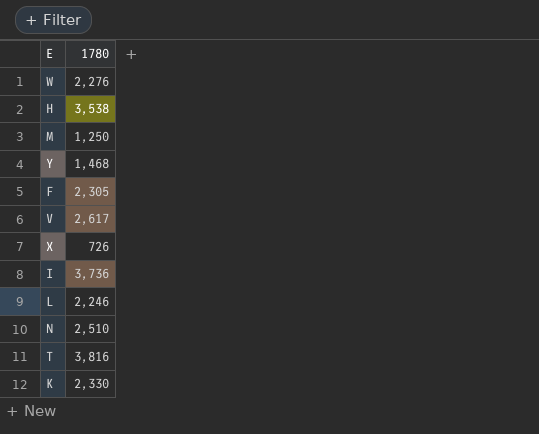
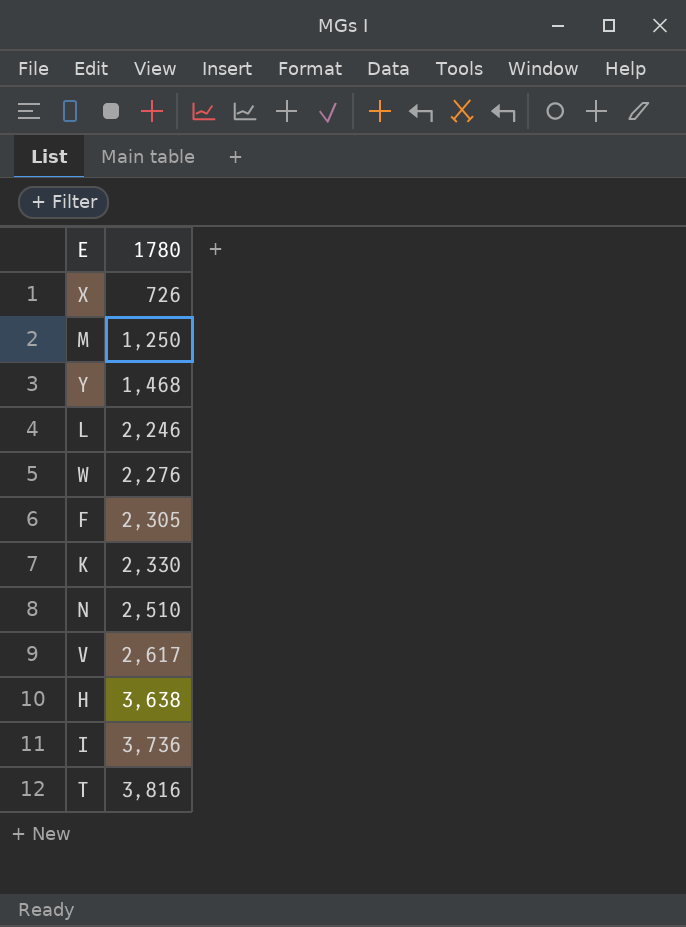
row order: none -> 1780 ascending
H | 1780: 3,538 -> 3,638

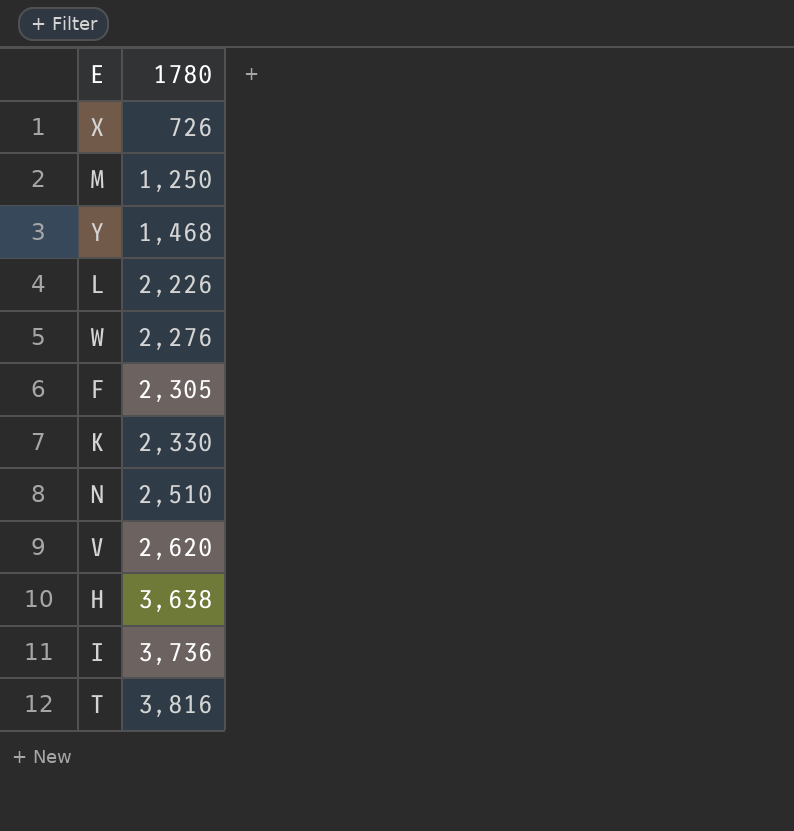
L | 1780: 2,246 -> 2,226
V | 1780: 2,617 -> 2,620

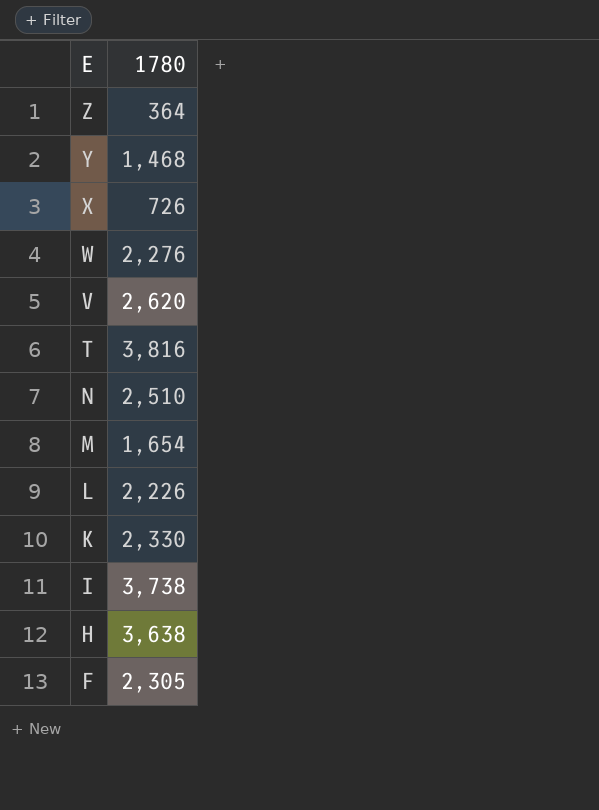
row order: 1780 ascending -> E descending
row Z: none -> 364
M | 1780: 1,250 -> 1,654
I | 1780: 3,736 -> 3,738

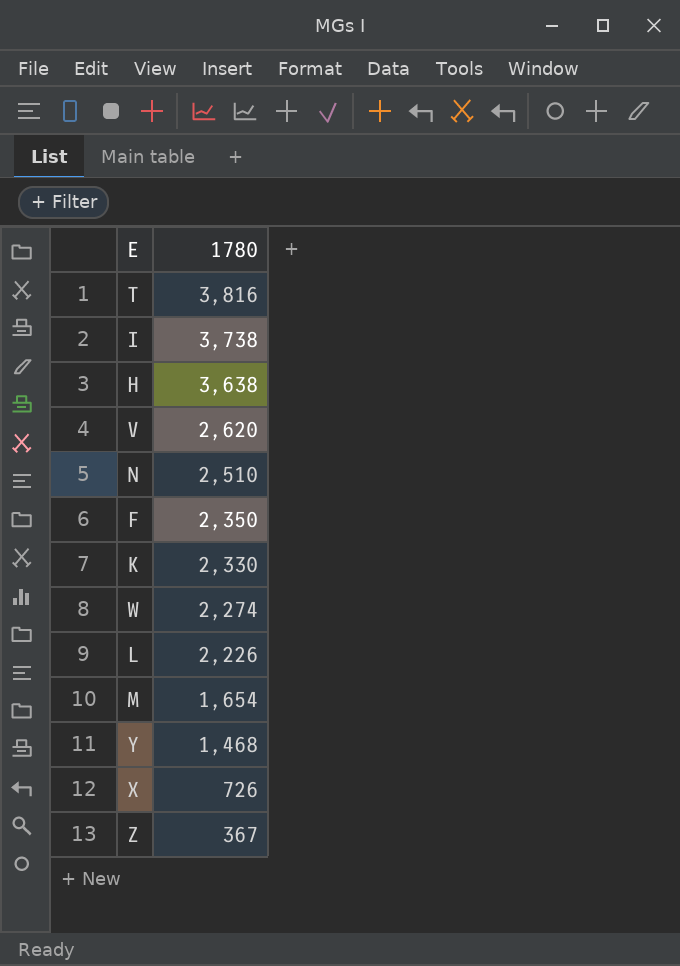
row order: E descending -> 1780 descending
F | 1780: 2,305 -> 2,350
W | 1780: 2,276 -> 2,274
Z | 1780: 364 -> 367

